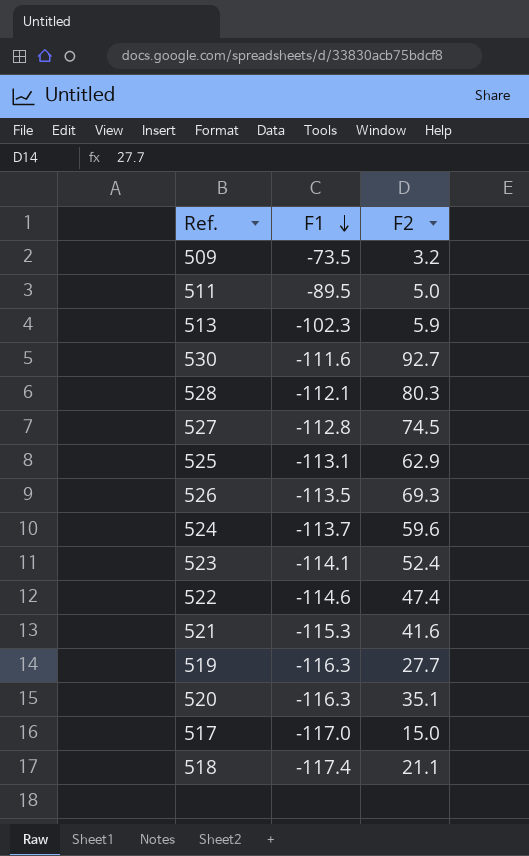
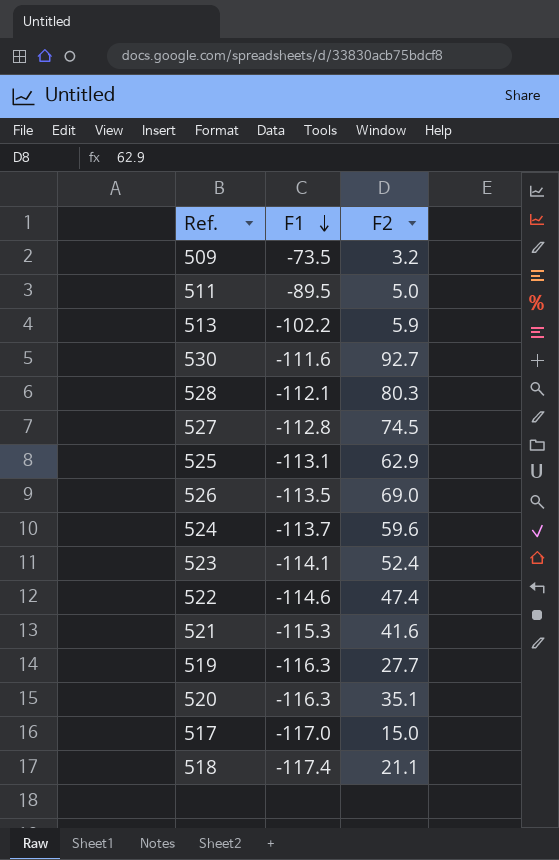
513 | F1: -102.3 -> -102.2
526 | F2: 69.3 -> 69.0

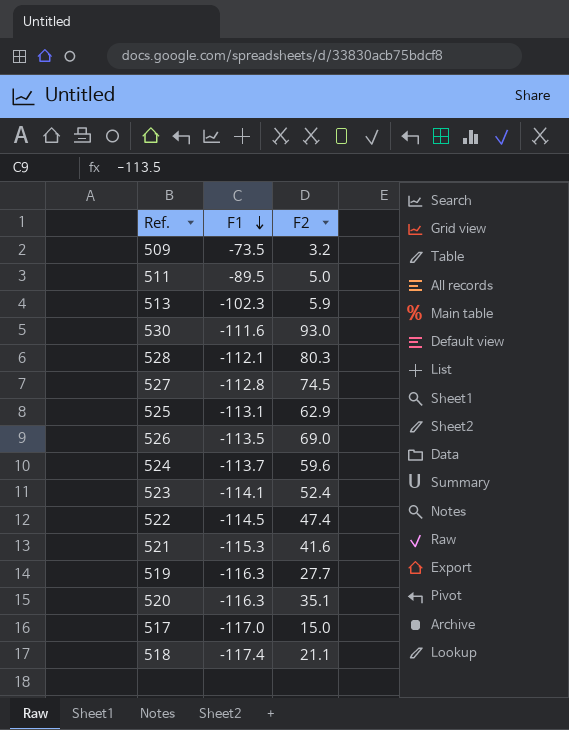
513 | F1: -102.2 -> -102.3
530 | F2: 92.7 -> 93.0
522 | F1: -114.6 -> -114.5

